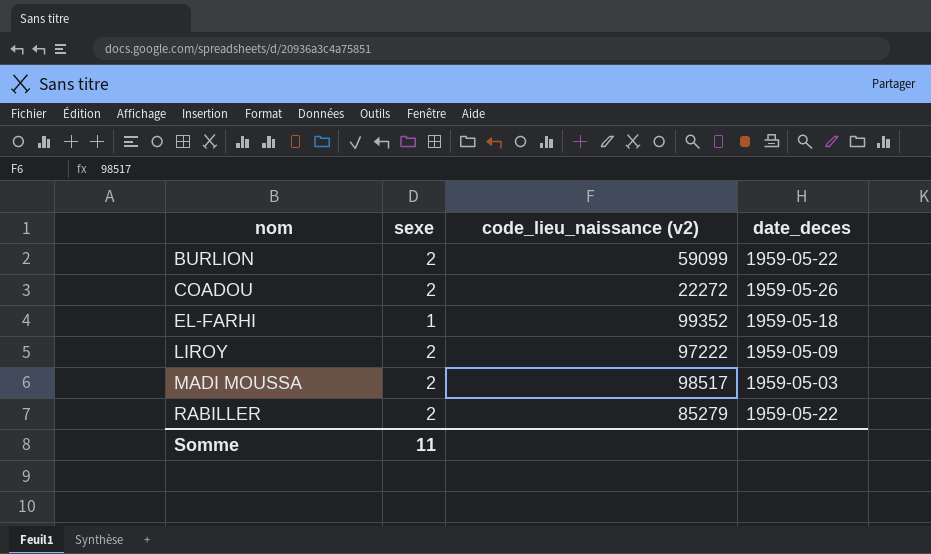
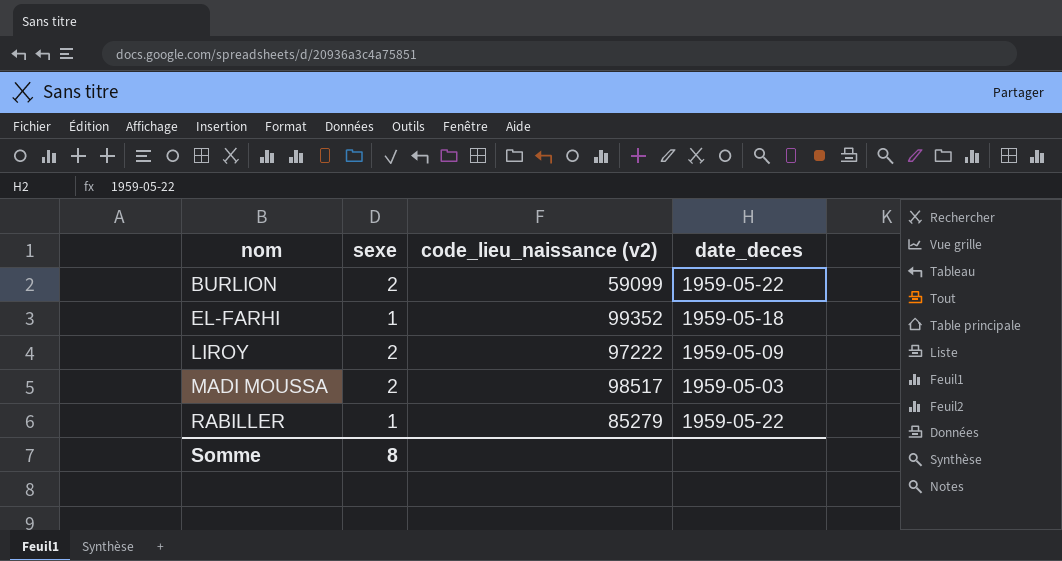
row COADOU: 2 | 22272 | 1959-05-26 -> none
RABILLER | sexe: 2 -> 1
Somme | sexe: 11 -> 8

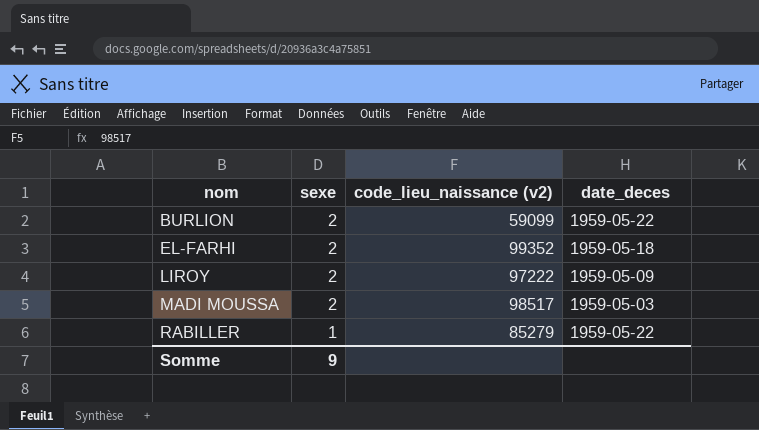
EL-FARHI | sexe: 1 -> 2
Somme | sexe: 8 -> 9

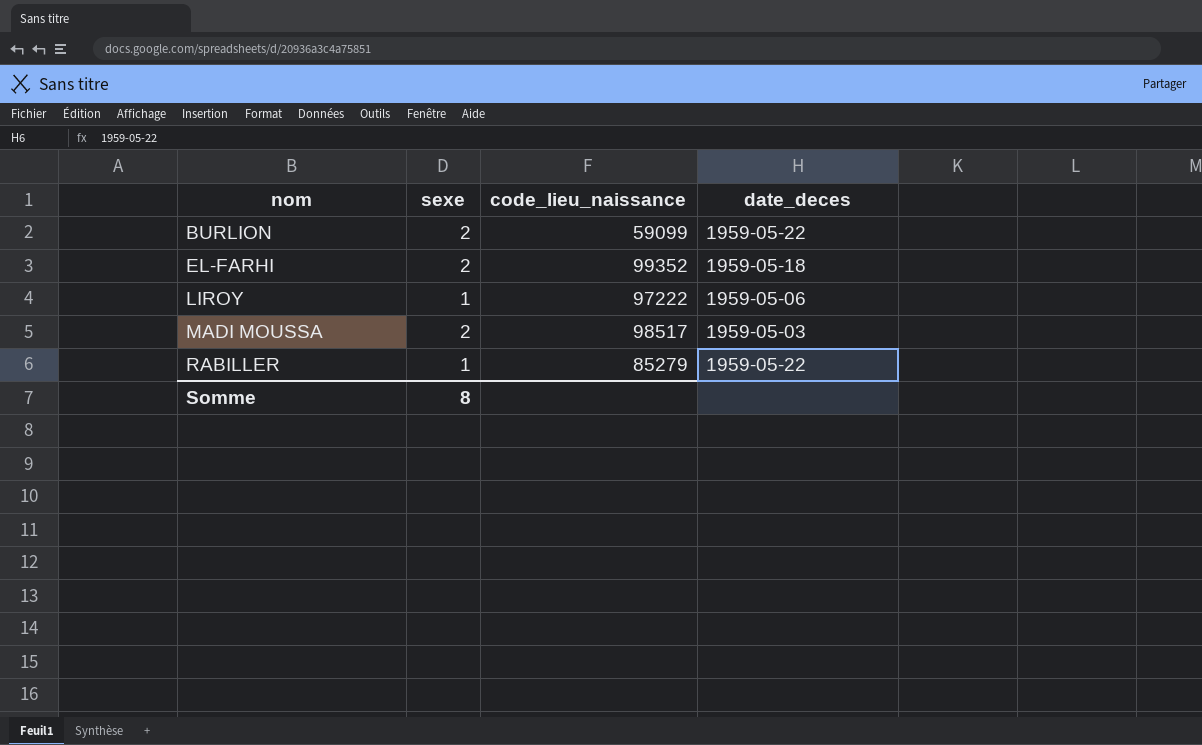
column name: code_lieu_naissance (v2) -> code_lieu_naissance
LIROY | sexe: 2 -> 1
LIROY | date_deces: 1959-05-09 -> 1959-05-06
Somme | sexe: 9 -> 8

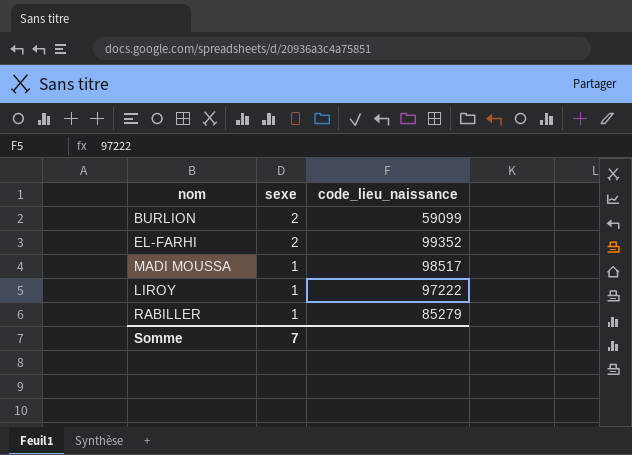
row order: nom ascending -> sexe descending
column date_deces | position: 4 -> none
MADI MOUSSA | sexe: 2 -> 1
Somme | sexe: 8 -> 7

